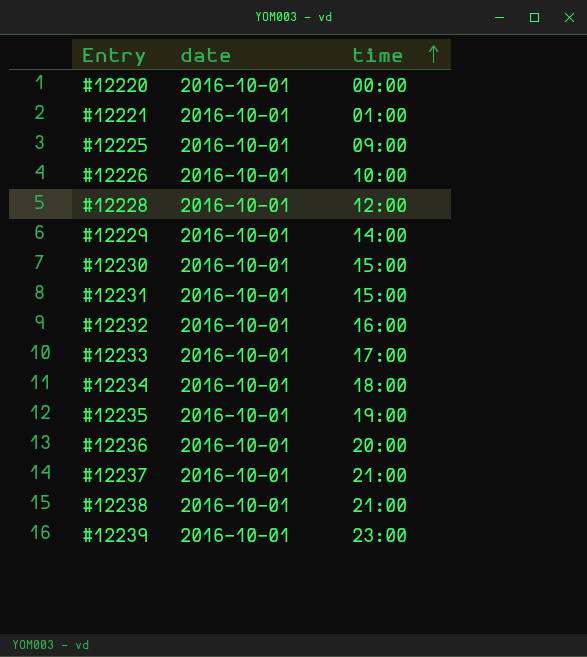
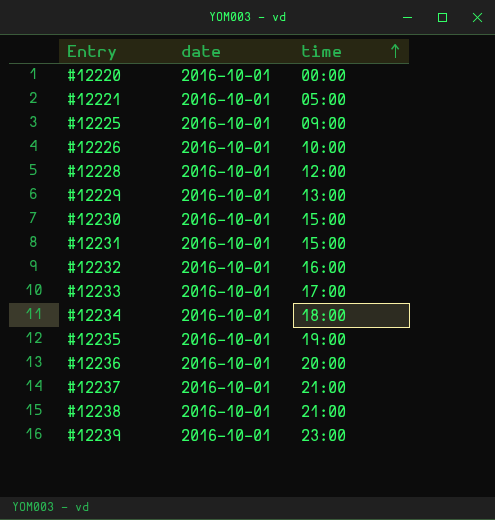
#12221 | time: 01:00 -> 05:00
#12229 | time: 14:00 -> 13:00

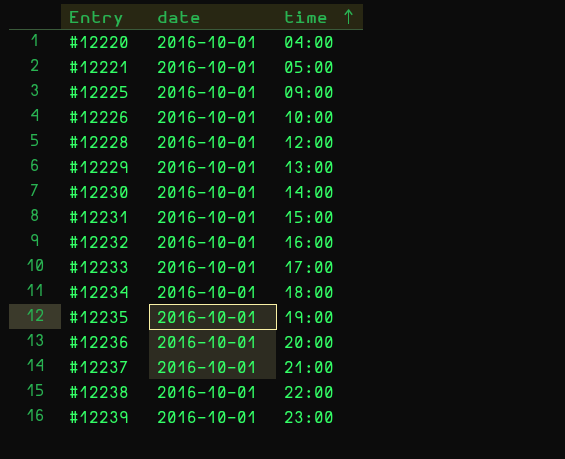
#12220 | time: 00:00 -> 04:00
#12230 | time: 15:00 -> 14:00
#12238 | time: 21:00 -> 22:00

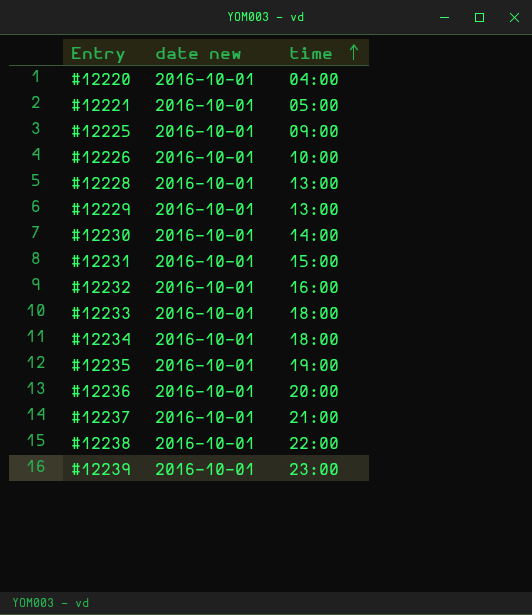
column name: date -> date new
#12228 | time: 12:00 -> 13:00
#12233 | time: 17:00 -> 18:00

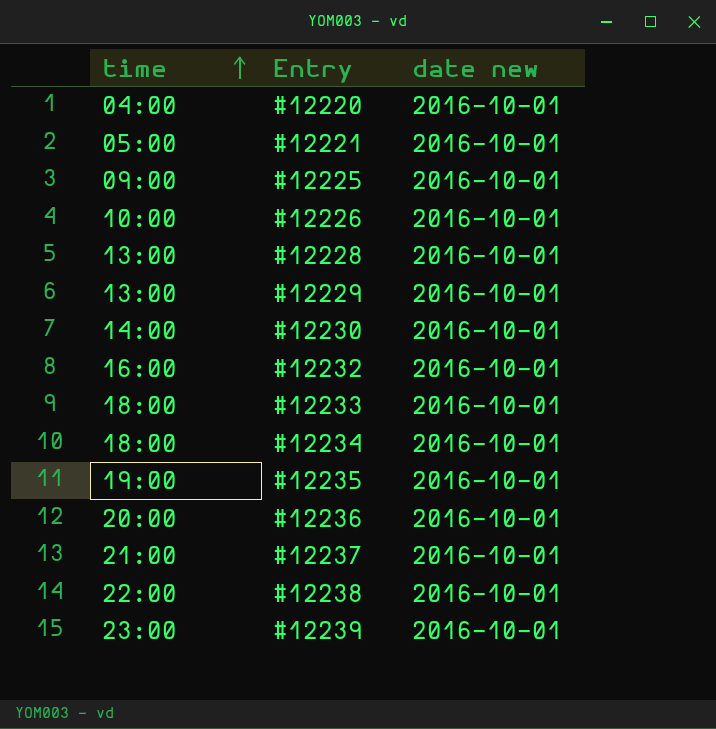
column time | position: 3 -> 1
row #12231: 2016-10-01 | 15:00 -> none

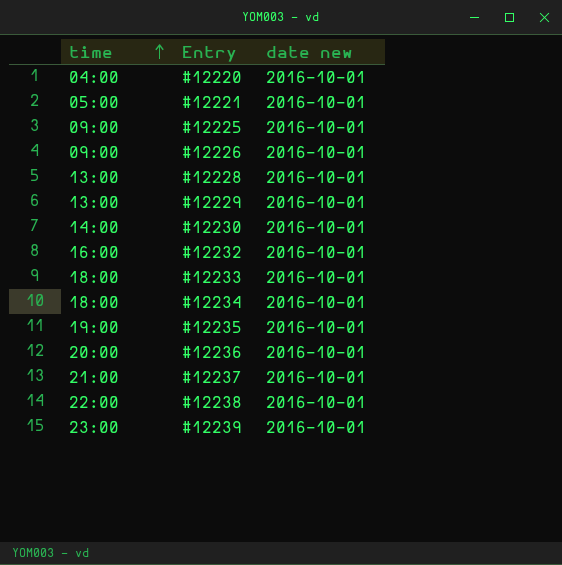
#12226 | time: 10:00 -> 09:00

